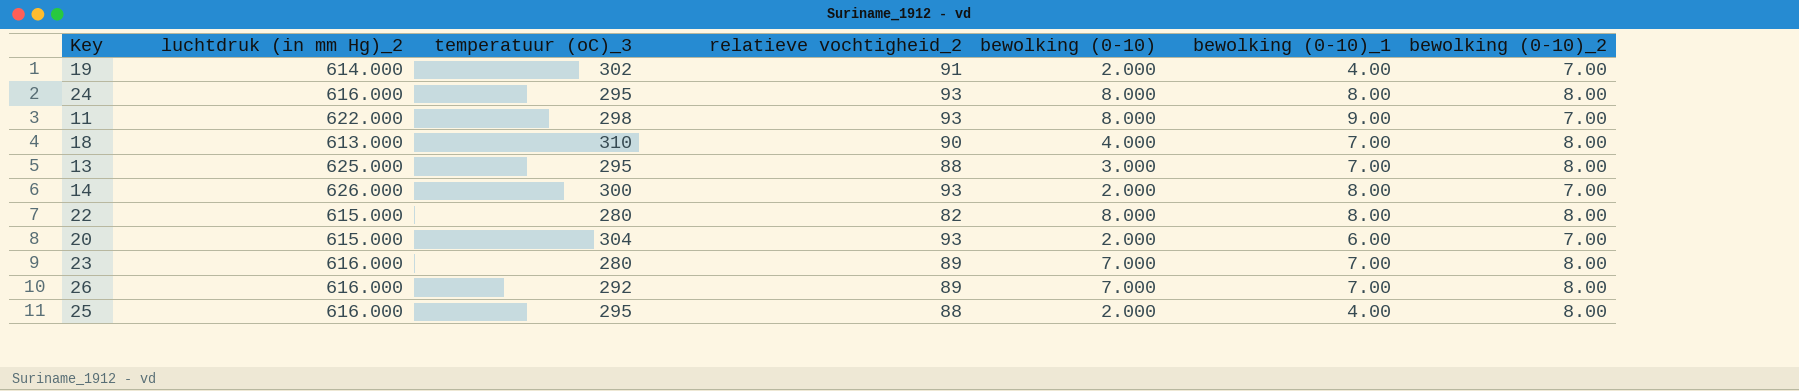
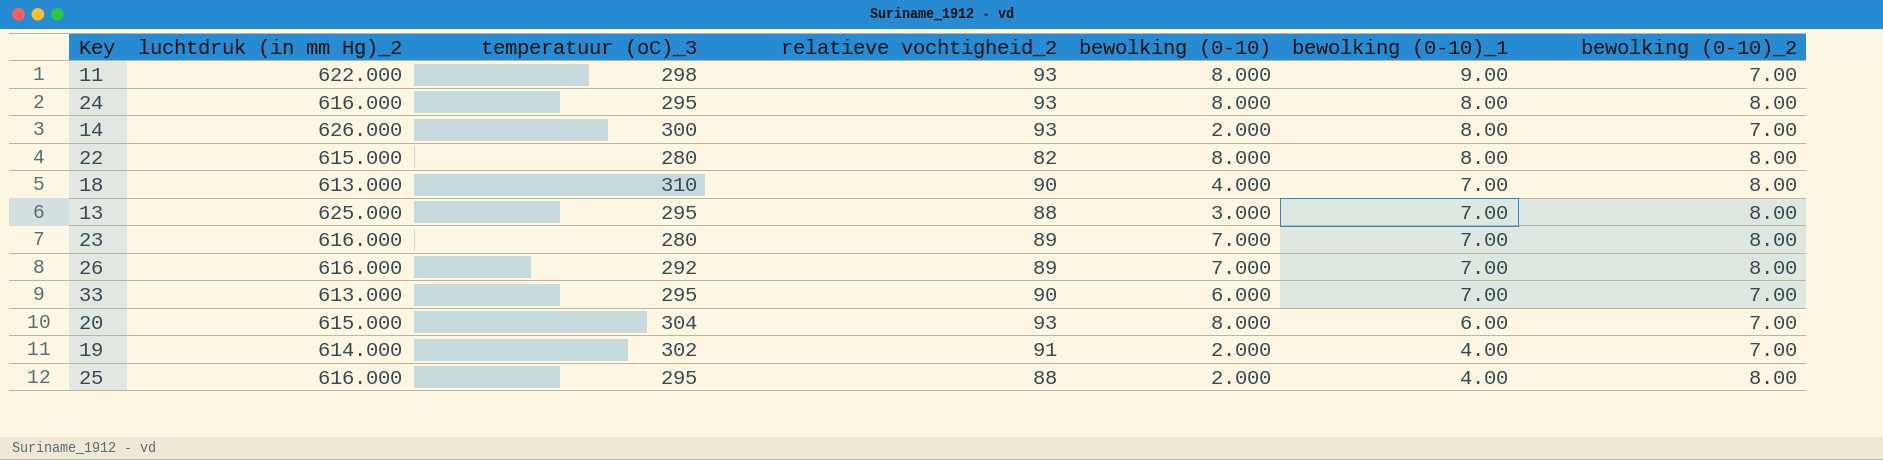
row order: none -> bewolking (0-10)_1 descending
row 33: none -> 613.000 | 295 | 90 | 6.000 | 7.00 | 7.00
20 | bewolking (0-10): 2.000 -> 8.000

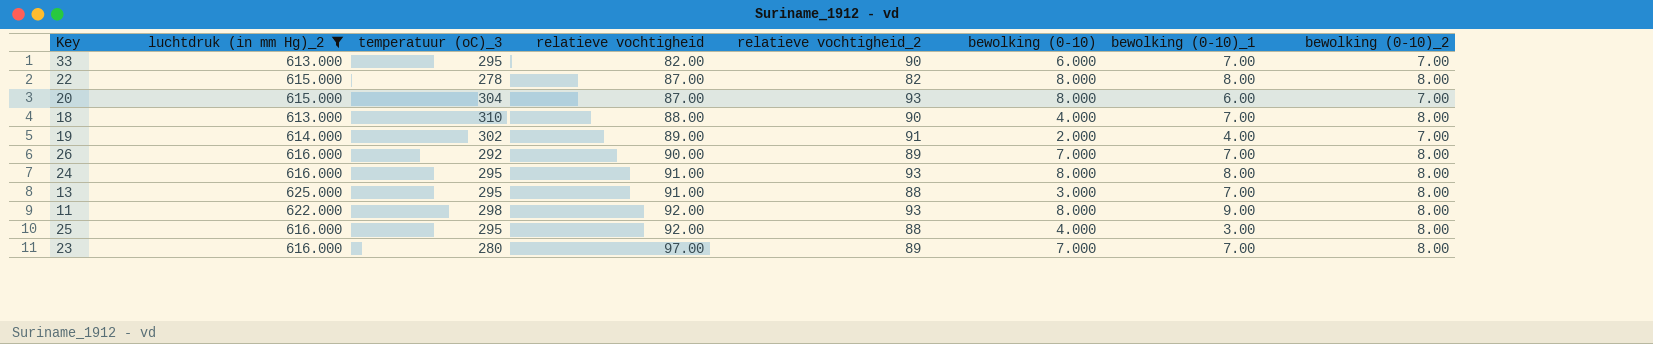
filter: none -> luchtdruk (in mm Hg)_2 != 626.000
row order: bewolking (0-10)_1 descending -> relatieve vochtigheid ascending
column relatieve vochtigheid | position: none -> 4
22 | temperatuur (oC)_3: 280 -> 278
11 | bewolking (0-10)_2: 7.00 -> 8.00
25 | bewolking (0-10): 2.000 -> 4.000
25 | bewolking (0-10)_1: 4.00 -> 3.00

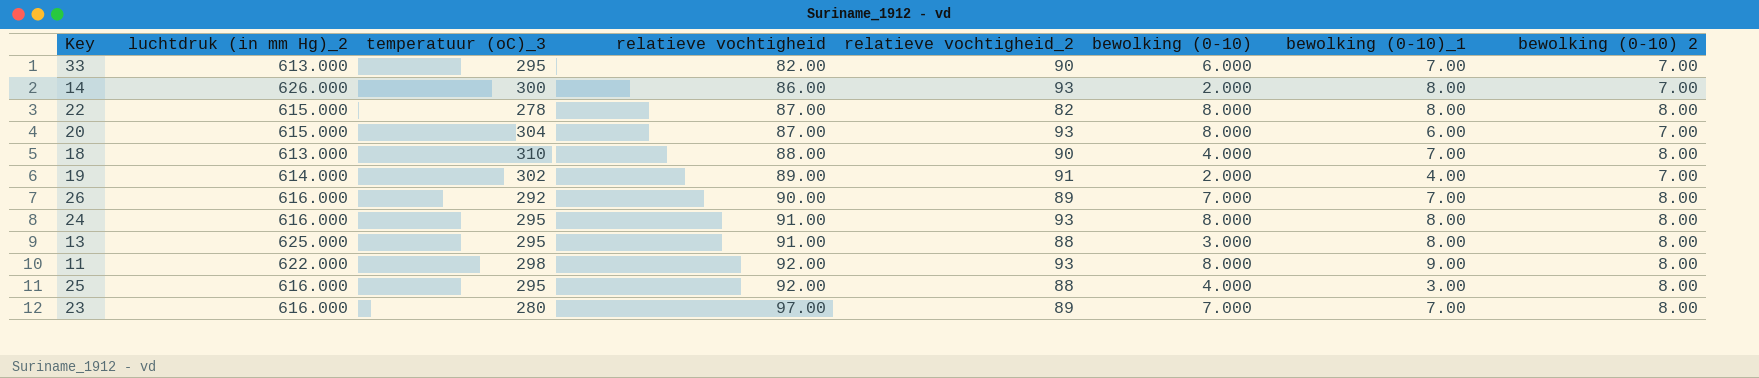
filter: luchtdruk (in mm Hg)_2 != 626.000 -> none
column name: bewolking (0-10)_2 -> bewolking (0-10) 2
13 | bewolking (0-10)_1: 7.00 -> 8.00

